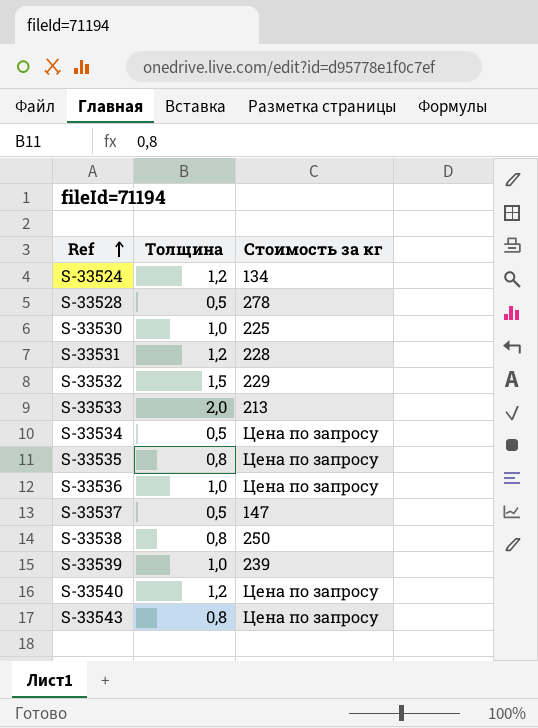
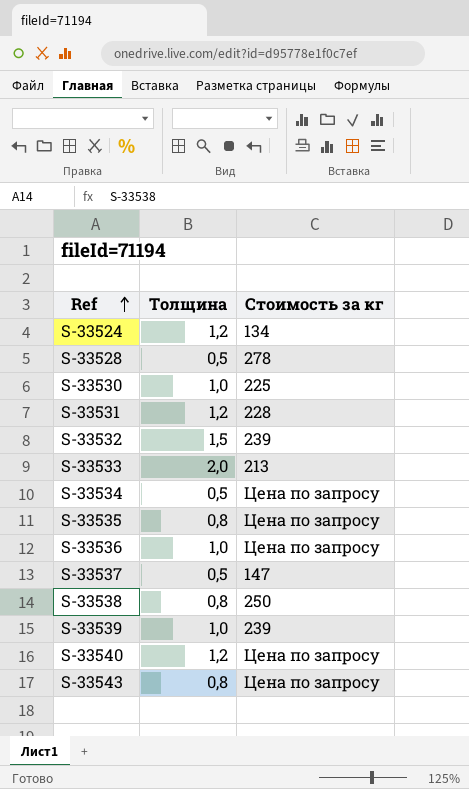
S-33532 | Стоимость за кг: 229 -> 239

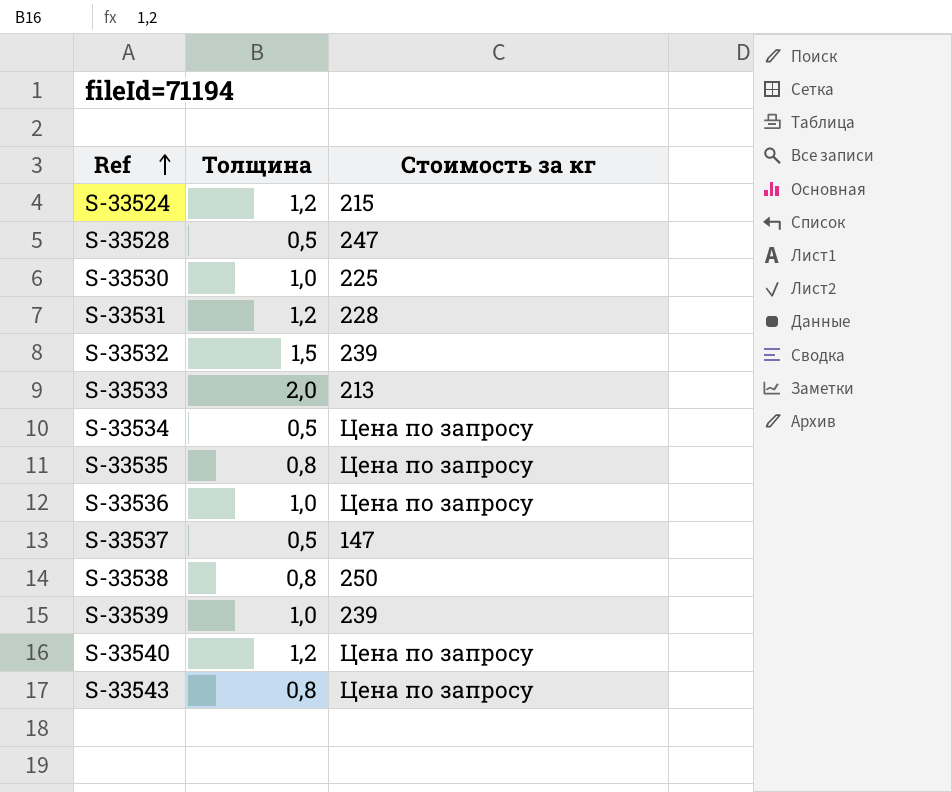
S-33524 | Стоимость за кг: 134 -> 215
S-33528 | Стоимость за кг: 278 -> 247

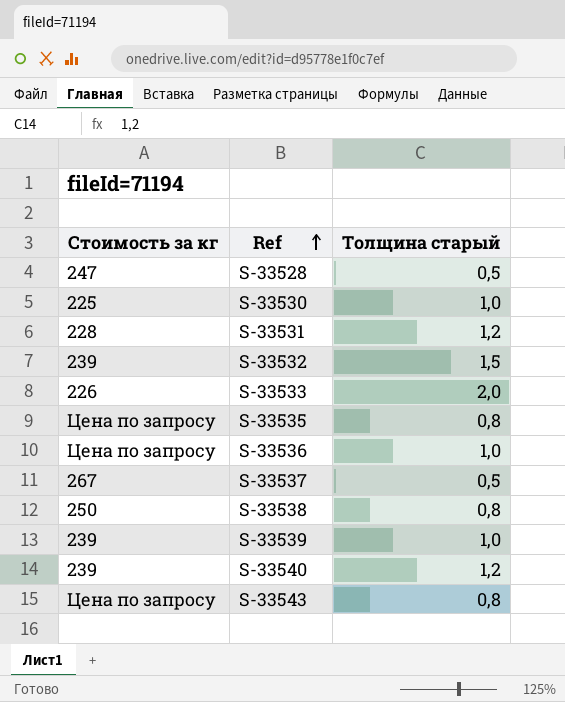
column Стоимость за кг | position: 3 -> 1
column name: Толщина -> Толщина старый
row S-33524: 1,2 | 215 -> none
row S-33534: 0,5 | Цена по запросу -> none
S-33533 | Стоимость за кг: 213 -> 226
S-33537 | Стоимость за кг: 147 -> 267
S-33540 | Стоимость за кг: Цена по запросу -> 239

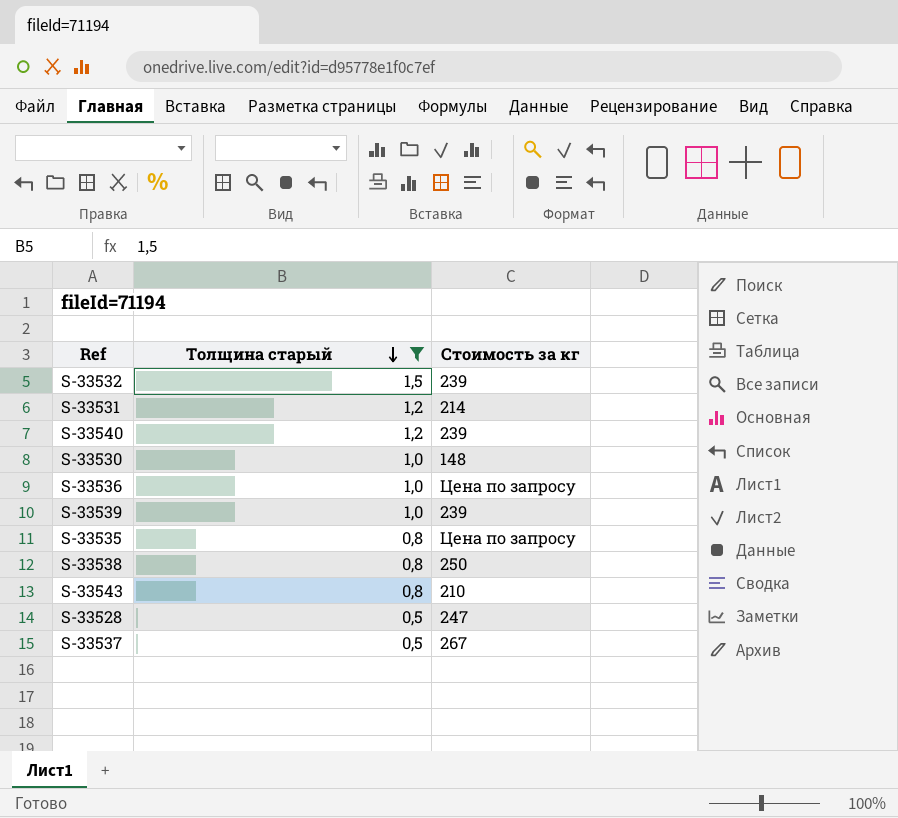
filter: none -> Толщина старый != 2,0
row order: Ref ascending -> Толщина старый descending
column Стоимость за кг | position: 1 -> 3
S-33531 | Стоимость за кг: 228 -> 214
S-33530 | Стоимость за кг: 225 -> 148
S-33543 | Стоимость за кг: Цена по запросу -> 210

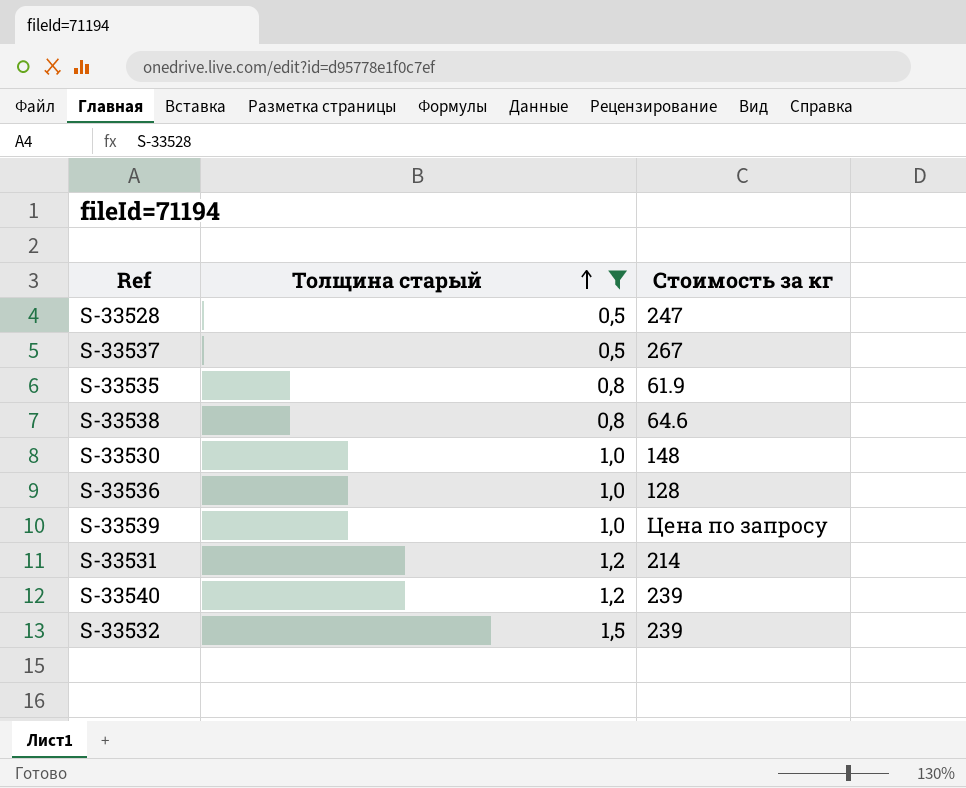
row order: Толщина старый descending -> Толщина старый ascending
row S-33543: 0,8 | 210 -> none
S-33535 | Стоимость за кг: Цена по запросу -> 61.9
S-33538 | Стоимость за кг: 250 -> 64.6
S-33536 | Стоимость за кг: Цена по запросу -> 128
S-33539 | Стоимость за кг: 239 -> Цена по запросу

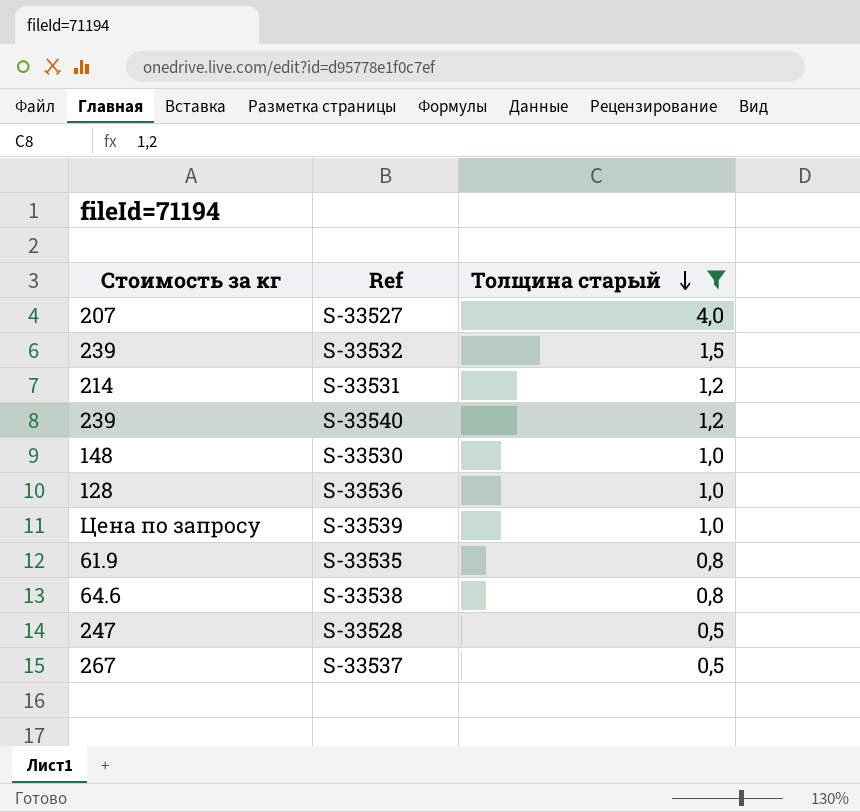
row order: Толщина старый ascending -> Толщина старый descending
column Стоимость за кг | position: 3 -> 1
row S-33527: none -> 207 | 4,0

